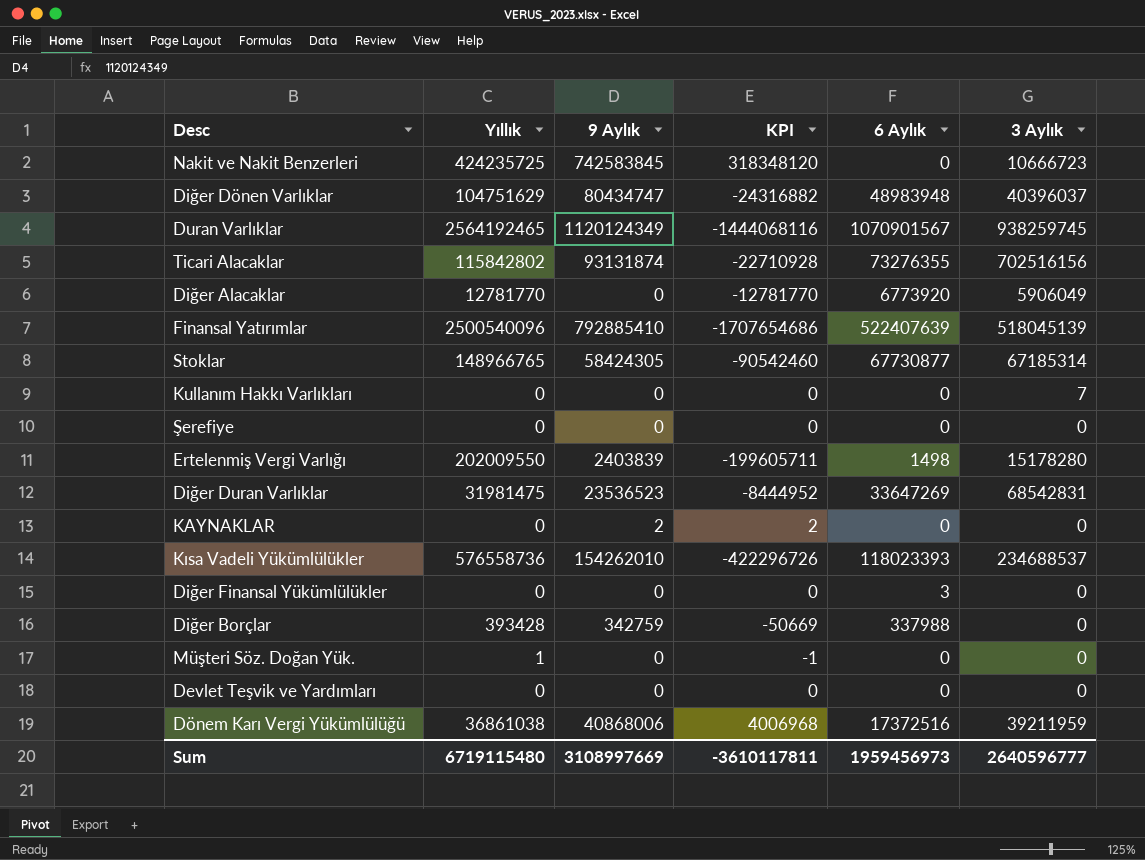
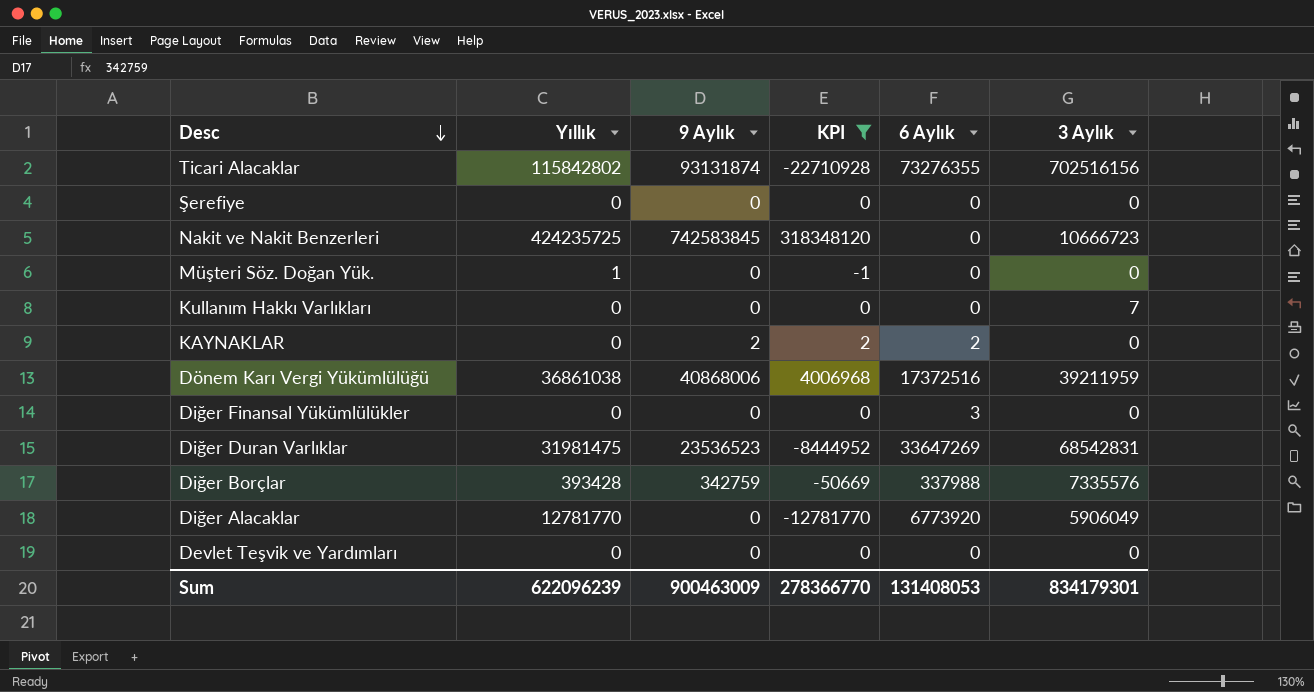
filter: none -> KPI >= -22710928
row order: none -> Desc descending
KAYNAKLAR | 6 Aylık: 0 -> 2
Diğer Borçlar | 3 Aylık: 0 -> 7335576
Sum | Yıllık: 6719115480 -> 622096239
Sum | 9 Aylık: 3108997669 -> 900463009
Sum | KPI: -3610117811 -> 278366770
Sum | 6 Aylık: 1959456973 -> 131408053
Sum | 3 Aylık: 2640596777 -> 834179301

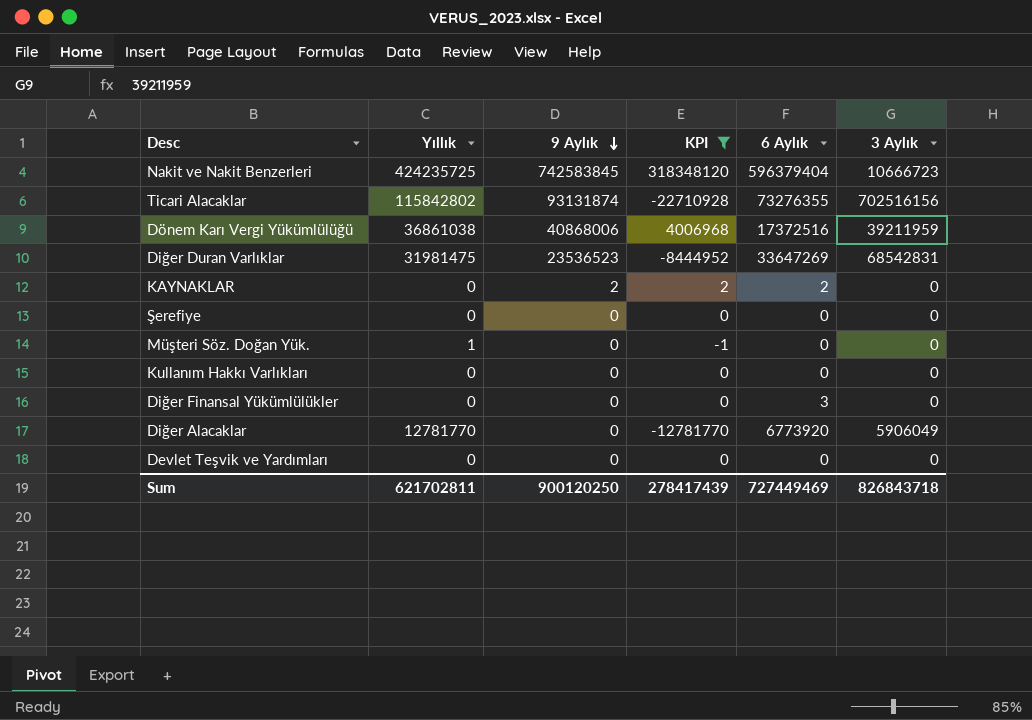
row order: Desc descending -> 9 Aylık descending
row Diğer Borçlar: 393428 | 342759 | -50669 | 337988 | 7335576 -> none
Nakit ve Nakit Benzerleri | 6 Aylık: 0 -> 596379404
Kullanım Hakkı Varlıkları | 3 Aylık: 7 -> 0
Sum | Yıllık: 622096239 -> 621702811
Sum | 9 Aylık: 900463009 -> 900120250
Sum | KPI: 278366770 -> 278417439
Sum | 6 Aylık: 131408053 -> 727449469
Sum | 3 Aylık: 834179301 -> 826843718

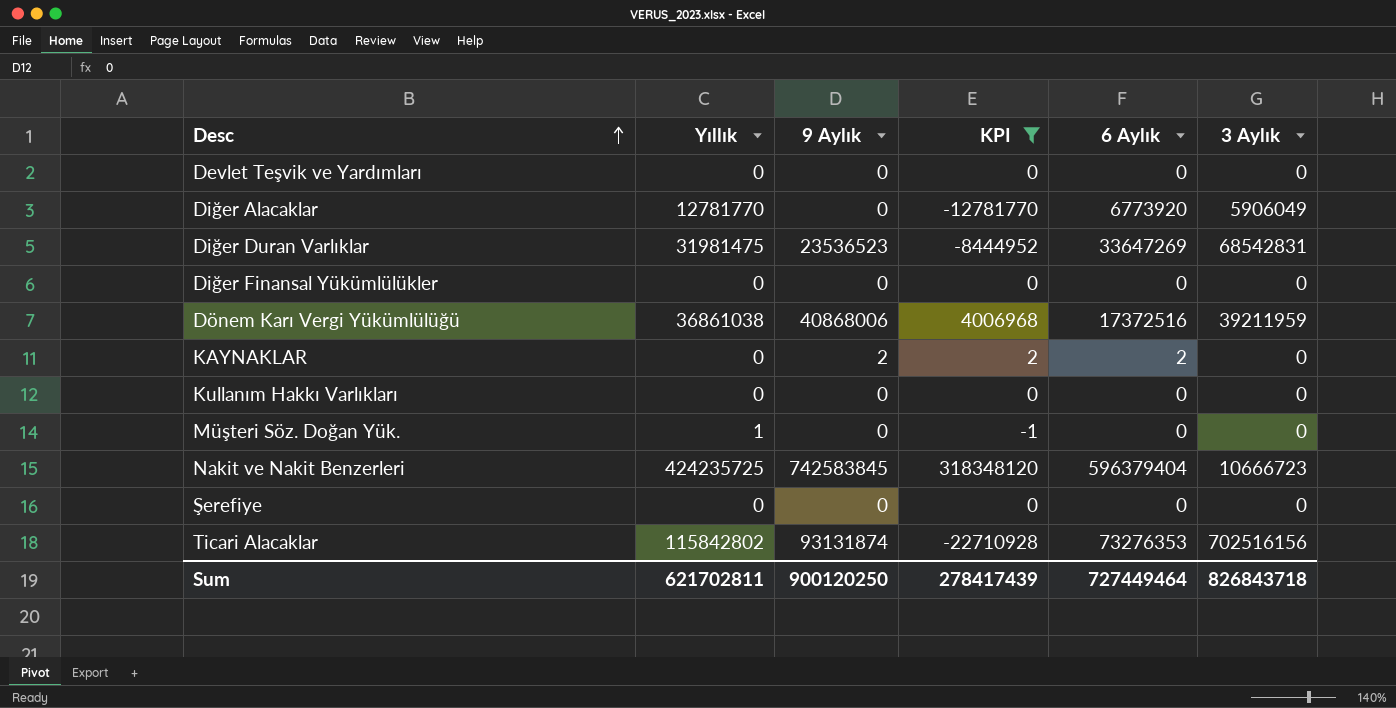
row order: 9 Aylık descending -> Desc ascending
Diğer Finansal Yükümlülükler | 6 Aylık: 3 -> 0
Ticari Alacaklar | 6 Aylık: 73276355 -> 73276353
Sum | 6 Aylık: 727449469 -> 727449464

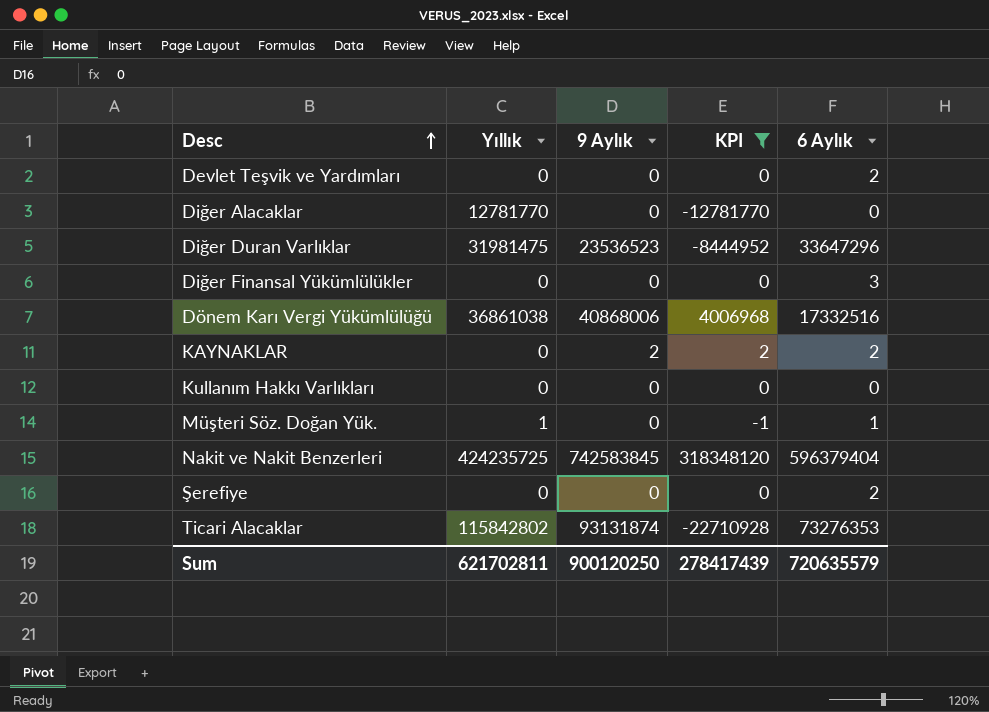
column 3 Aylık | position: 6 -> none
Devlet Teşvik ve Yardımları | 6 Aylık: 0 -> 2
Diğer Alacaklar | 6 Aylık: 6773920 -> 0
Diğer Duran Varlıklar | 6 Aylık: 33647269 -> 33647296
Diğer Finansal Yükümlülükler | 6 Aylık: 0 -> 3
Dönem Karı Vergi Yükümlülüğü | 6 Aylık: 17372516 -> 17332516
Müşteri Söz. Doğan Yük. | 6 Aylık: 0 -> 1
Şerefiye | 6 Aylık: 0 -> 2
Sum | 6 Aylık: 727449464 -> 720635579

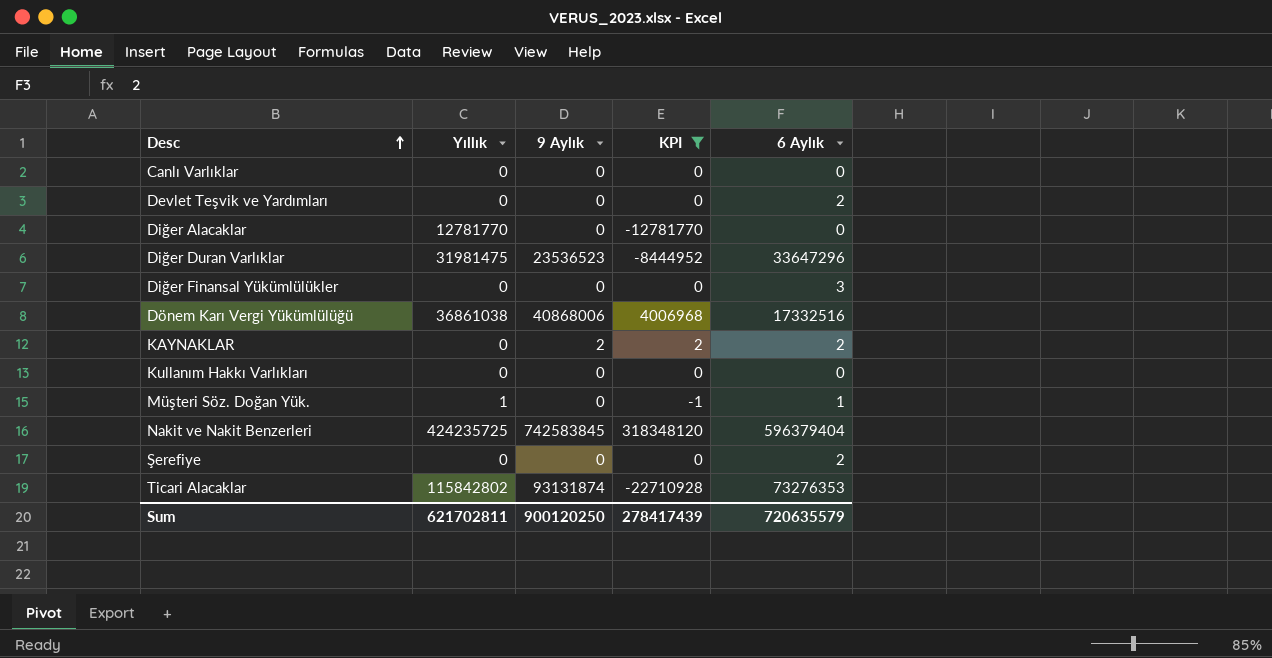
row Canlı Varlıklar: none -> 0 | 0 | 0 | 0

